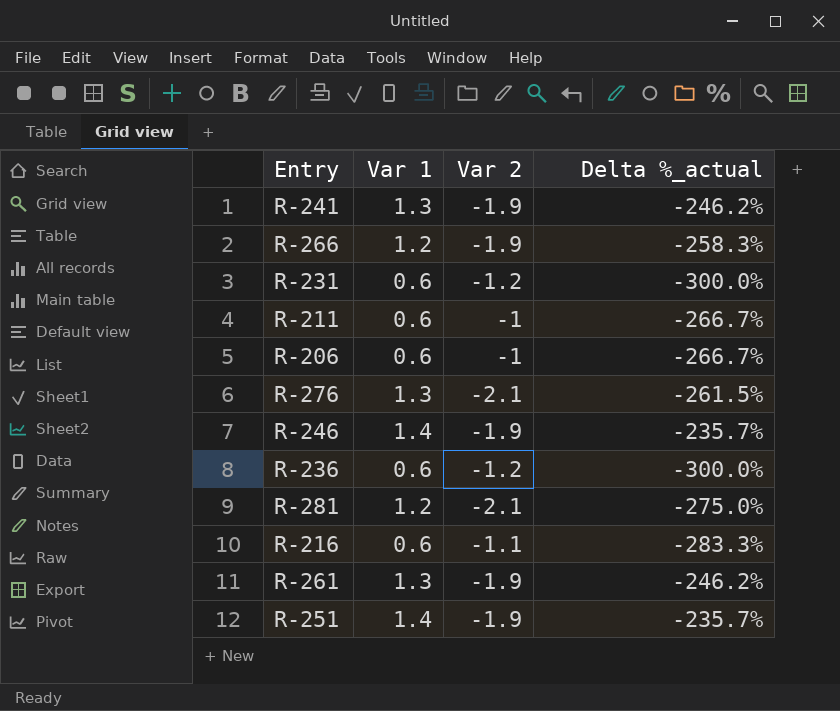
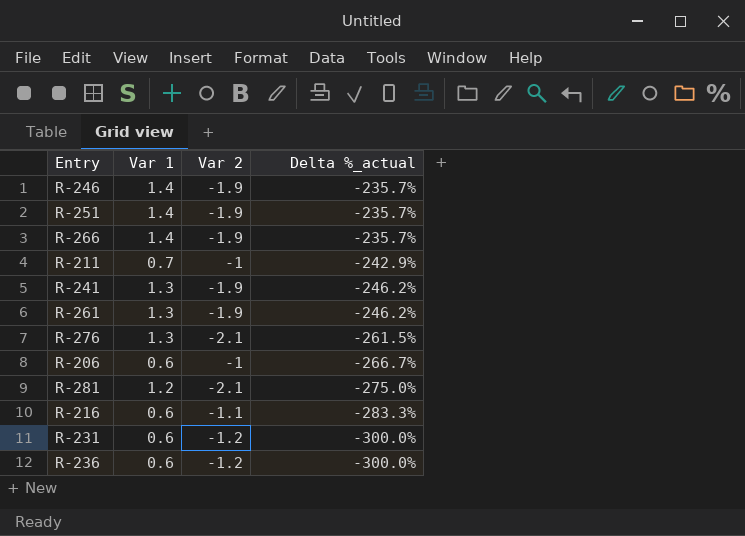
row order: none -> Delta %_actual descending
R-266 | Var 1: 1.2 -> 1.4
R-266 | Delta %_actual: -258.3% -> -235.7%
R-211 | Var 1: 0.6 -> 0.7
R-211 | Delta %_actual: -266.7% -> -242.9%

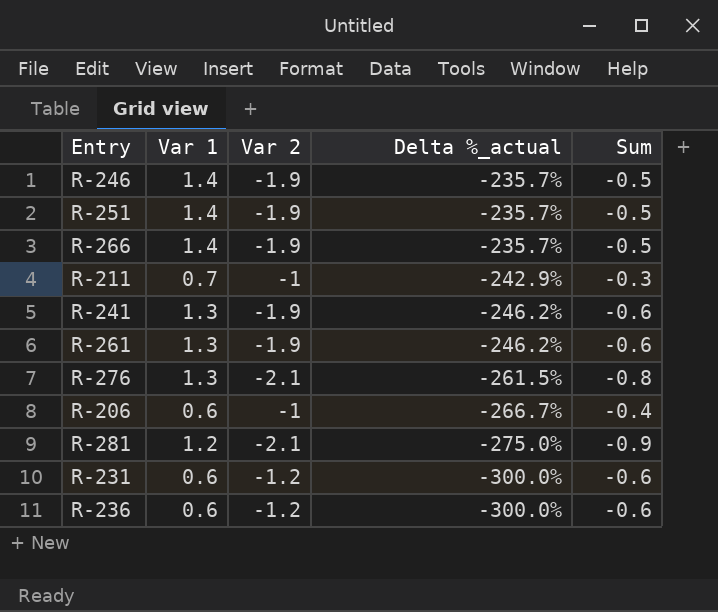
column Sum | formula: none -> [Var 1] + [Var 2]
row R-216: 0.6 | -1.1 | -283.3% -> none

